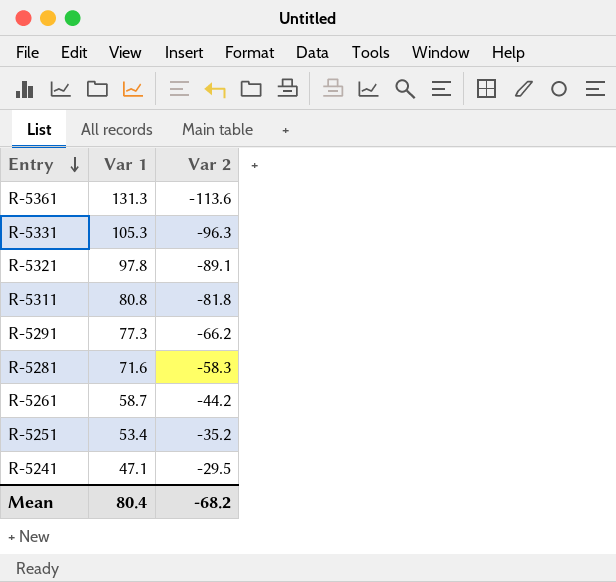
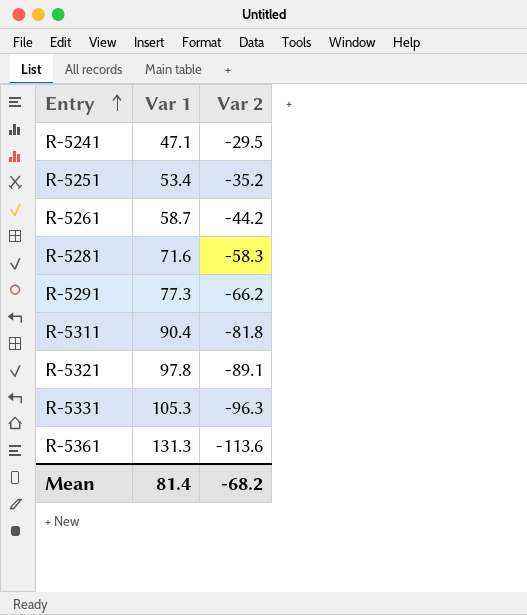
row order: Entry descending -> Entry ascending
R-5311 | Var 1: 80.8 -> 90.4
Mean | Var 1: 80.4 -> 81.4

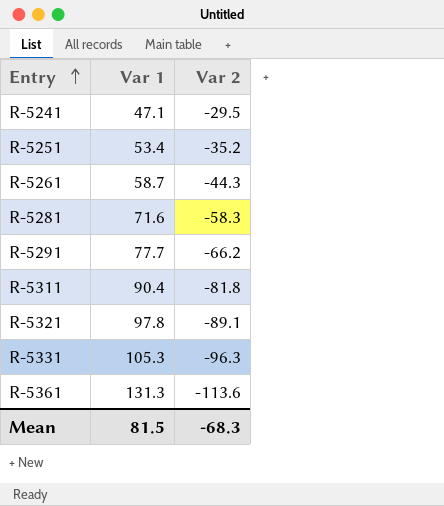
R-5261 | Var 2: -44.2 -> -44.3
R-5291 | Var 1: 77.3 -> 77.7
Mean | Var 1: 81.4 -> 81.5
Mean | Var 2: -68.2 -> -68.3

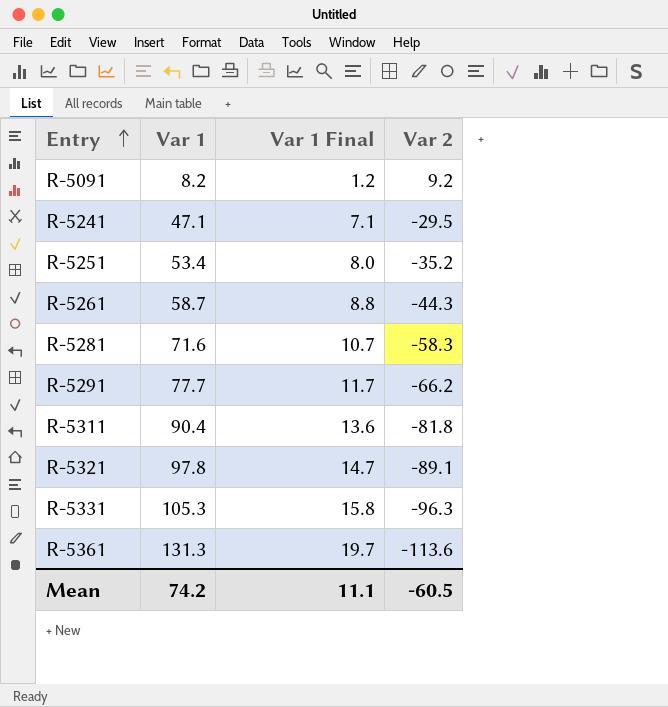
column Var 1 Final | formula: none -> [Var 1] * 0.15
row R-5091: none -> 8.2 | 1.2 | 9.2
Mean | Var 1: 81.5 -> 74.2
Mean | Var 2: -68.3 -> -60.5

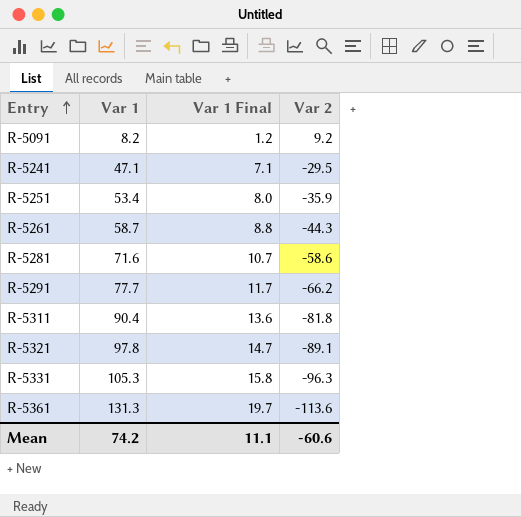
R-5251 | Var 2: -35.2 -> -35.9
R-5281 | Var 2: -58.3 -> -58.6
Mean | Var 2: -60.5 -> -60.6

